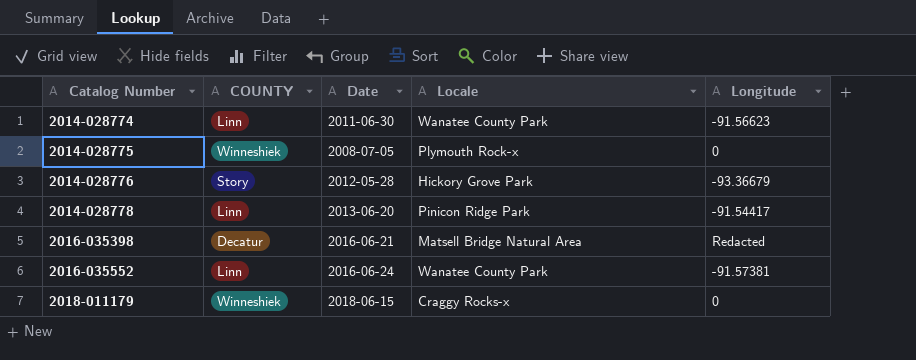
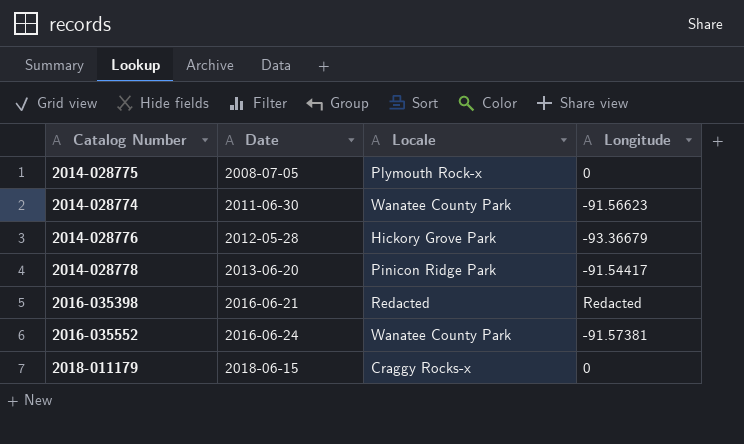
row order: Catalog Number ascending -> Date ascending
column COUNTY | position: 2 -> none
2016-035398 | Locale: Matsell Bridge Natural Area -> Redacted

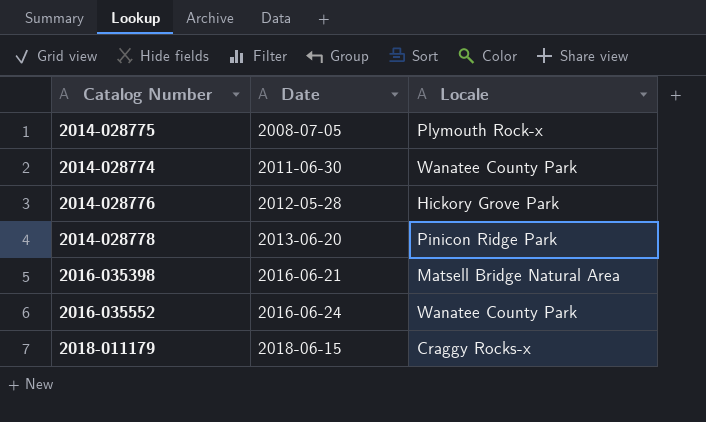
column Longitude | position: 4 -> none
2016-035398 | Locale: Redacted -> Matsell Bridge Natural Area

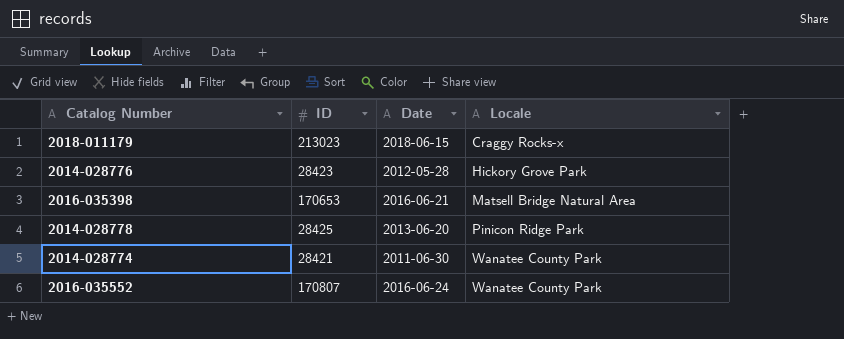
row order: Date ascending -> Locale ascending
column ID | position: none -> 2
row 2014-028775: 2008-07-05 | Plymouth Rock-x -> none

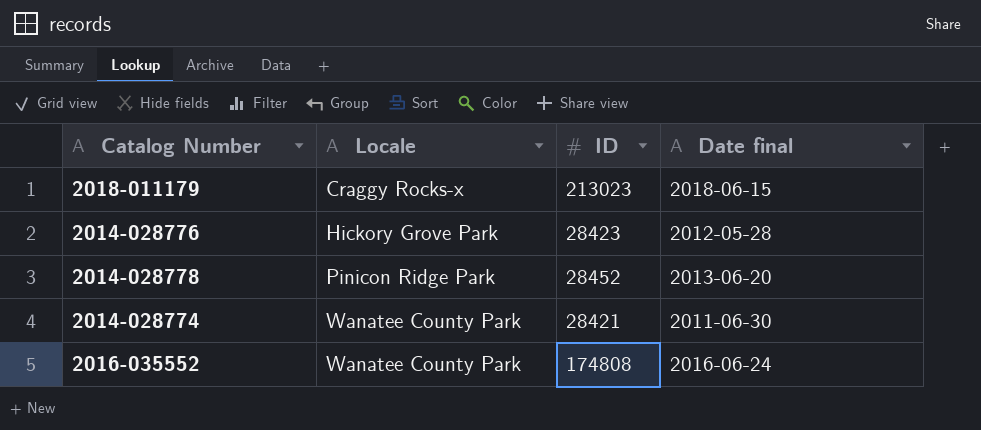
column Locale | position: 4 -> 2
column name: Date -> Date final
row 2016-035398: 170653 | 2016-06-21 | Matsell Bridge Natural Area -> none
2014-028778 | ID: 28425 -> 28452
2016-035552 | ID: 170807 -> 174808

